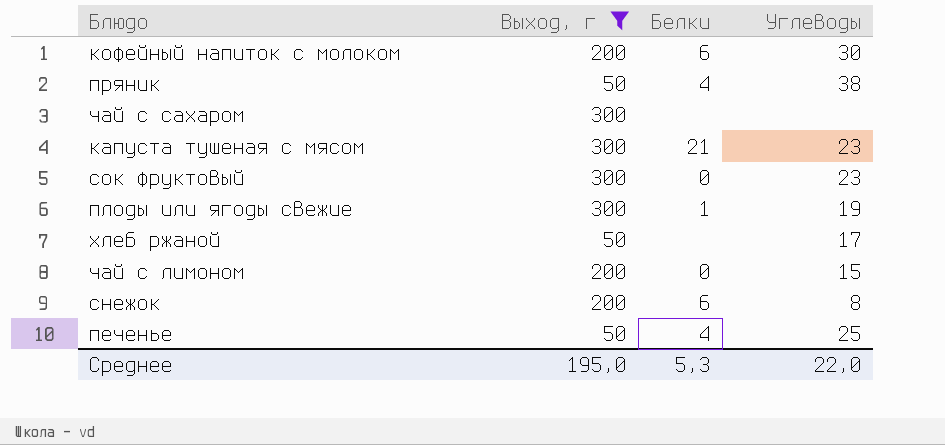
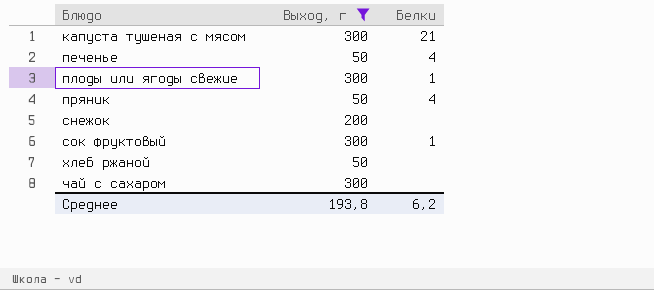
row order: none -> Блюдо ascending
column Углеводы | position: 4 -> none
row кофейный напиток с молоком: 200 | 6 | 30 -> none
row чай с лимоном: 200 | 0 | 15 -> none
снежок | Белки: 6 -> none
сок фруктовый | Белки: 0 -> 1
Среднее | Выход, г: 195,0 -> 193,8
Среднее | Белки: 5,3 -> 6,2

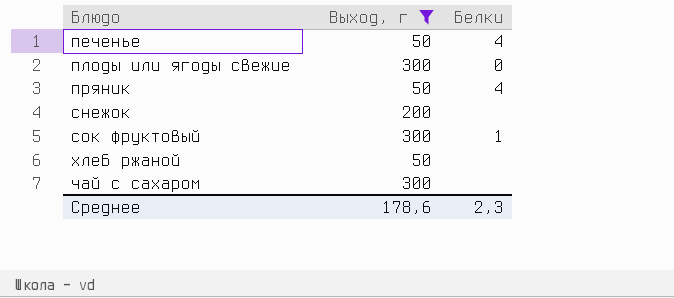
row капуста тушеная с мясом: 300 | 21 -> none
плоды или ягоды свежие | Белки: 1 -> 0
Среднее | Выход, г: 193,8 -> 178,6
Среднее | Белки: 6,2 -> 2,3

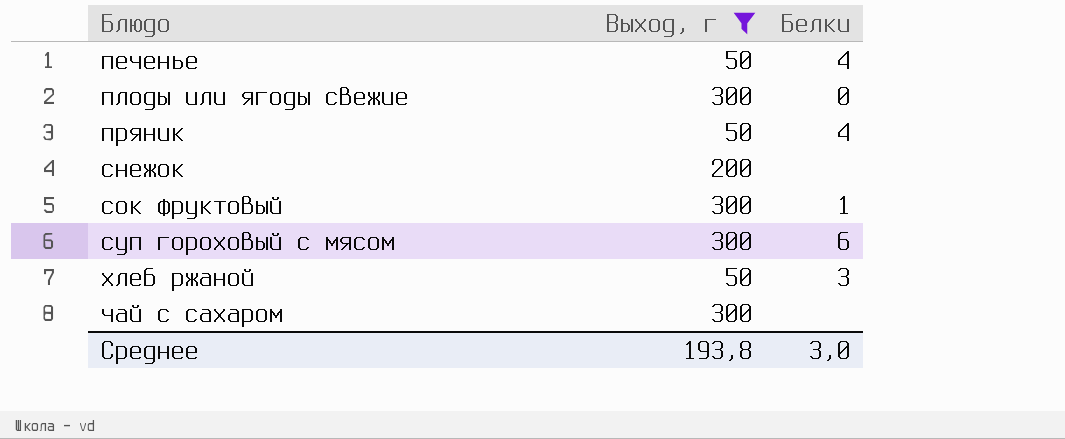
row суп гороховый с мясом: none -> 300 | 6
хлеб ржаной | Белки: none -> 3
Среднее | Выход, г: 178,6 -> 193,8
Среднее | Белки: 2,3 -> 3,0

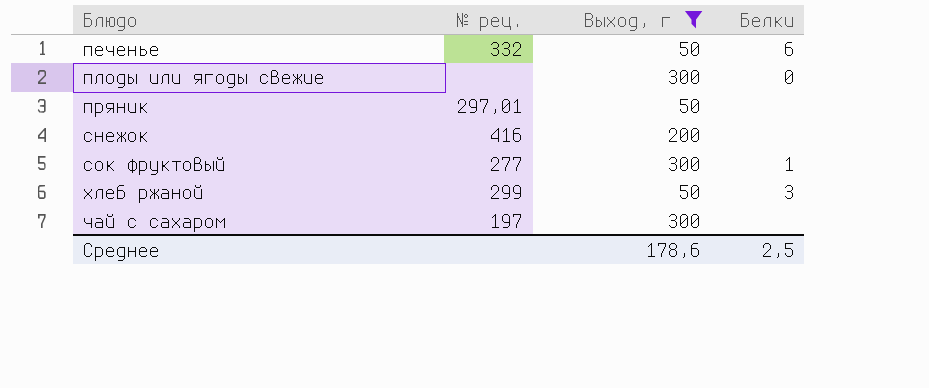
column № рец. | position: none -> 2
row суп гороховый с мясом: 300 | 6 -> none
печенье | Белки: 4 -> 6
пряник | Белки: 4 -> none
Среднее | Выход, г: 193,8 -> 178,6
Среднее | Белки: 3,0 -> 2,5

